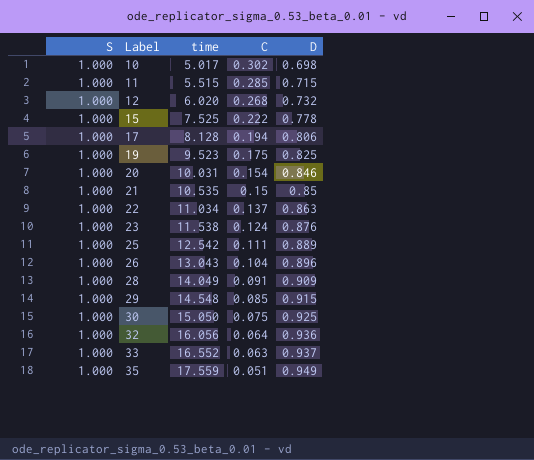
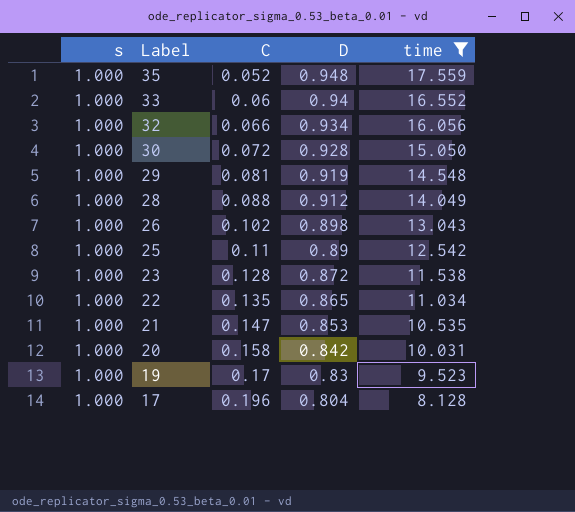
filter: none -> time >= 8.128
row order: Label ascending -> Label descending
column name: S -> s
column time | position: 3 -> 5
35 | C: 0.051 -> 0.052
35 | D: 0.949 -> 0.948
33 | C: 0.063 -> 0.06
33 | D: 0.937 -> 0.94
32 | C: 0.064 -> 0.066
32 | D: 0.936 -> 0.934
30 | C: 0.075 -> 0.072
30 | D: 0.925 -> 0.928
29 | C: 0.085 -> 0.081
29 | D: 0.915 -> 0.919
28 | C: 0.091 -> 0.088
28 | D: 0.909 -> 0.912
26 | C: 0.104 -> 0.102
26 | D: 0.896 -> 0.898
25 | C: 0.111 -> 0.11
25 | D: 0.889 -> 0.89
23 | C: 0.124 -> 0.128
23 | D: 0.876 -> 0.872
22 | C: 0.137 -> 0.135
22 | D: 0.863 -> 0.865
21 | C: 0.15 -> 0.147
21 | D: 0.85 -> 0.853
20 | C: 0.154 -> 0.158
20 | D: 0.846 -> 0.842
19 | C: 0.175 -> 0.17
19 | D: 0.825 -> 0.83
17 | C: 0.194 -> 0.196
17 | D: 0.806 -> 0.804

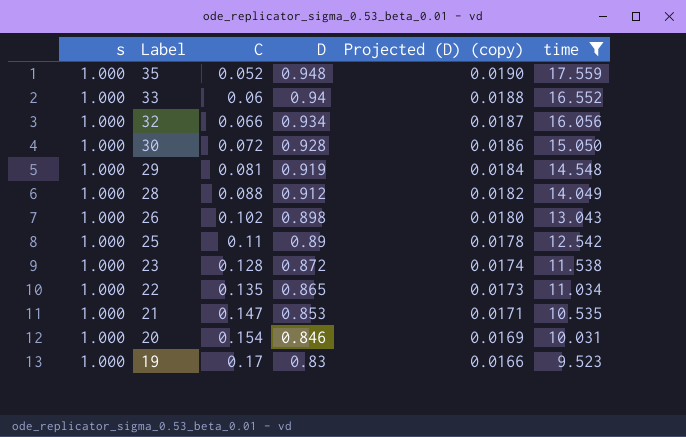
column Projected (D) (copy) | formula: none -> [D] * 0.02
row 17: 1.000 | 0.196 | 0.804 | 8.128 -> none
20 | C: 0.158 -> 0.154
20 | D: 0.842 -> 0.846

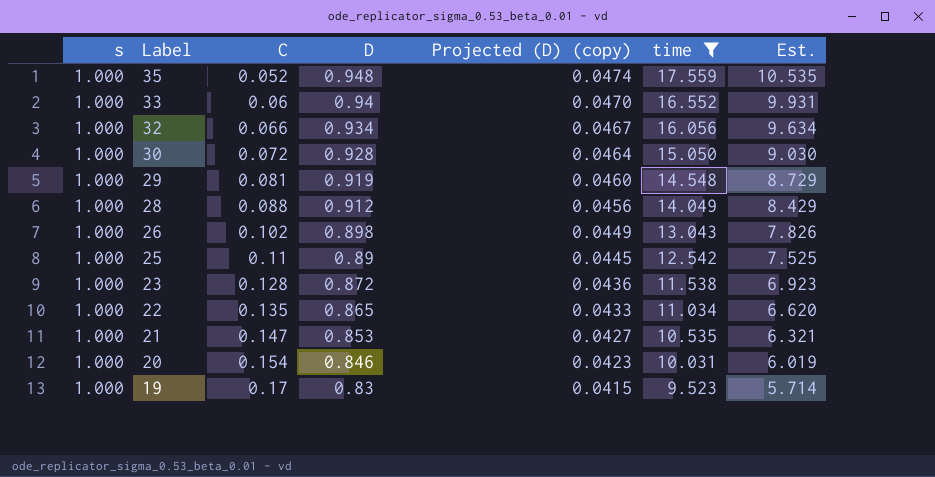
column Projected (D) (copy) | formula: [D] * 0.02 -> [D] * 0.05
column Est. | formula: none -> [time] * 0.6

